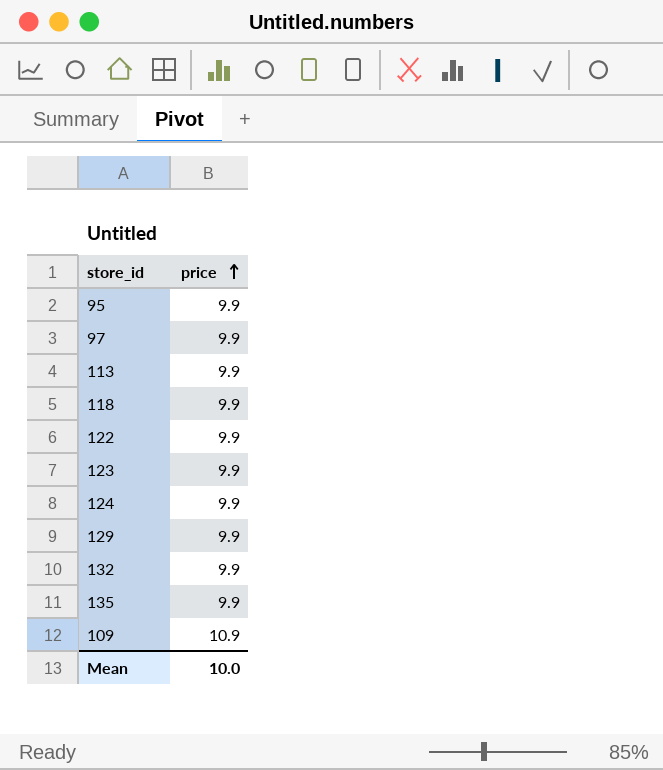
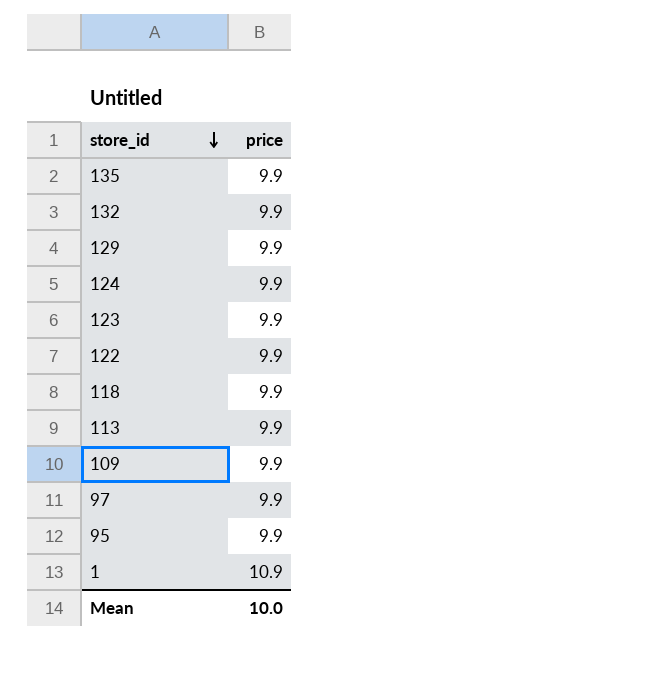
row order: price ascending -> store_id descending
109 | price: 10.9 -> 9.9
row 1: none -> 10.9

